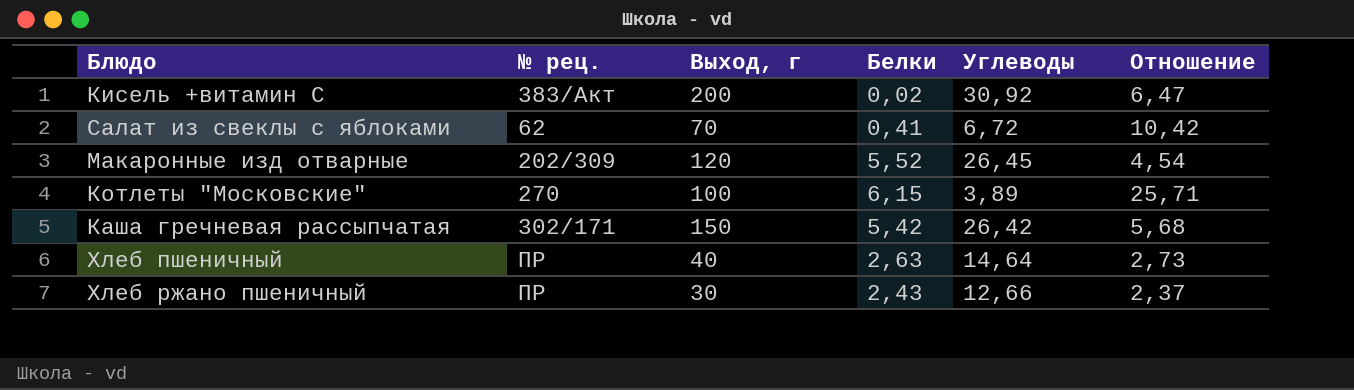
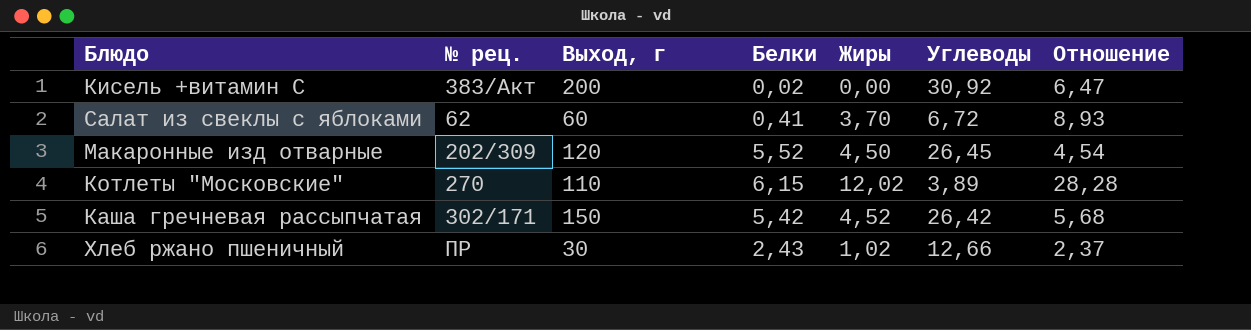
column Жиры | position: none -> 5
row Хлеб пшеничный: ПР | 40 | 2,63 | 14,64 | 2,73 -> none
Салат из свеклы с яблоками | Выход, г: 70 -> 60
Салат из свеклы с яблоками | Отношение: 10,42 -> 8,93
Котлеты "Московские" | Выход, г: 100 -> 110
Котлеты "Московские" | Отношение: 25,71 -> 28,28

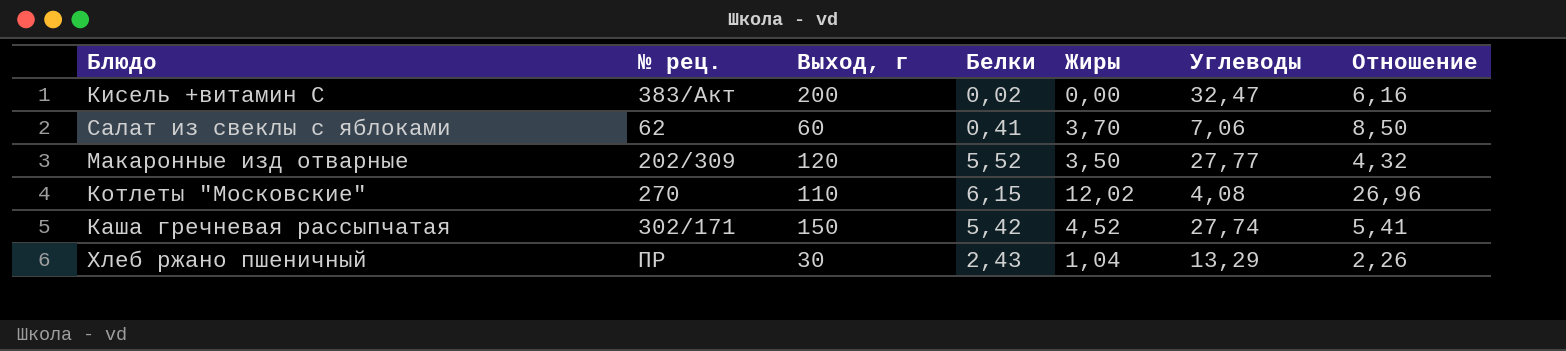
Кисель +витамин С | Углеводы: 30,92 -> 32,47
Кисель +витамин С | Отношение: 6,47 -> 6,16
Салат из свеклы с яблоками | Углеводы: 6,72 -> 7,06
Салат из свеклы с яблоками | Отношение: 8,93 -> 8,50
Макаронные изд отварные | Жиры: 4,50 -> 3,50
Макаронные изд отварные | Углеводы: 26,45 -> 27,77
Макаронные изд отварные | Отношение: 4,54 -> 4,32
Котлеты "Московские" | Углеводы: 3,89 -> 4,08
Котлеты "Московские" | Отношение: 28,28 -> 26,96
Каша гречневая рассыпчатая | Углеводы: 26,42 -> 27,74
Каша гречневая рассыпчатая | Отношение: 5,68 -> 5,41
Хлеб ржано пшеничный | Жиры: 1,02 -> 1,04
Хлеб ржано пшеничный | Углеводы: 12,66 -> 13,29
Хлеб ржано пшеничный | Отношение: 2,37 -> 2,26

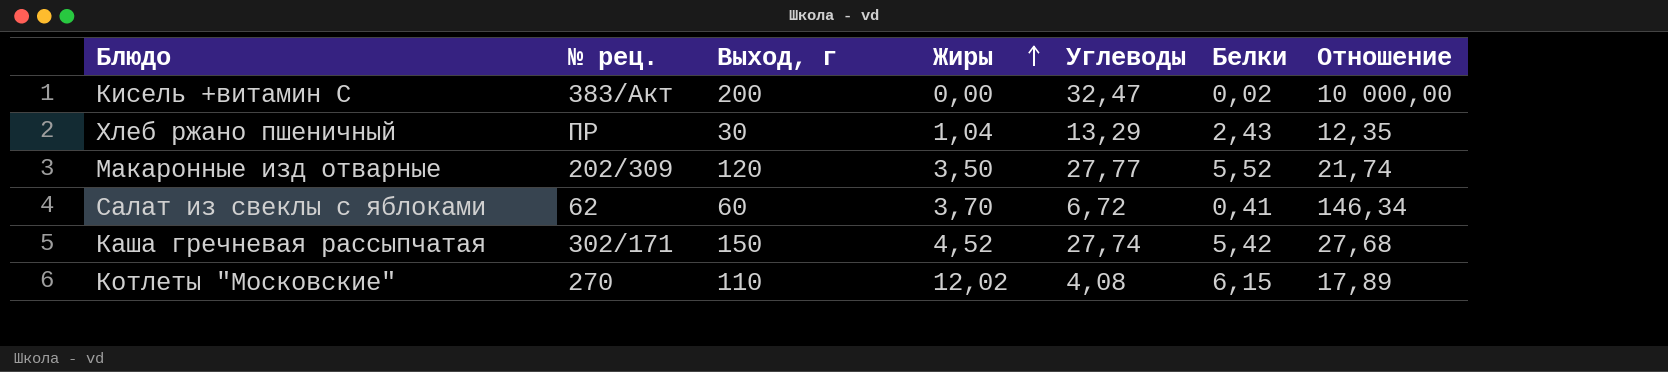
row order: none -> Жиры ascending
column Белки | position: 4 -> 6
column Отношение | formula: [Выход, г] / [Углеводы] -> [Выход, г] / [Белки]
Салат из свеклы с яблоками | Углеводы: 7,06 -> 6,72

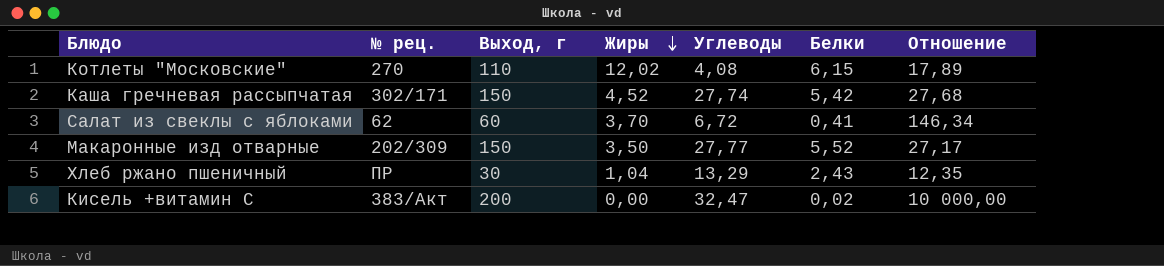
row order: Жиры ascending -> Жиры descending
Макаронные изд отварные | Выход, г: 120 -> 150
Макаронные изд отварные | Отношение: 21,74 -> 27,17

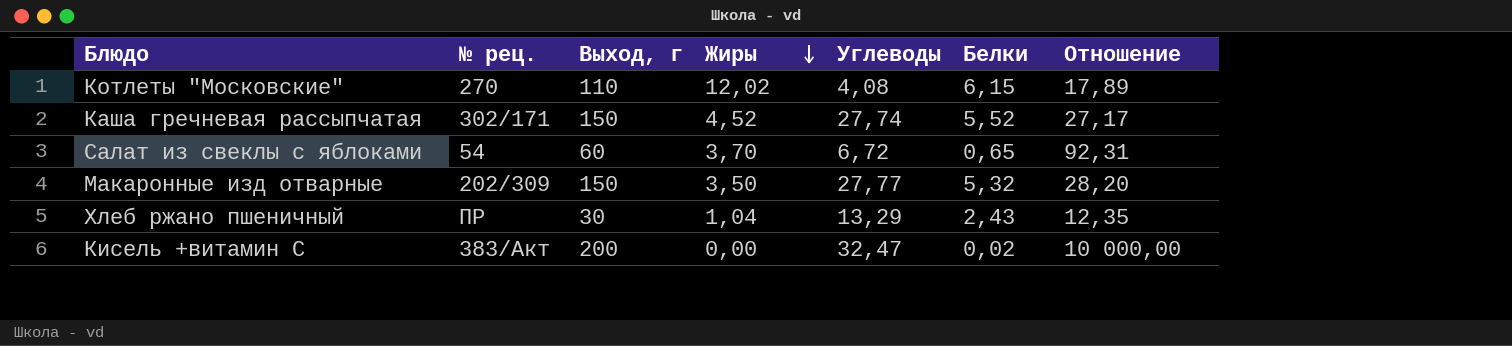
Каша гречневая рассыпчатая | Белки: 5,42 -> 5,52
Каша гречневая рассыпчатая | Отношение: 27,68 -> 27,17
Салат из свеклы с яблоками | № рец.: 62 -> 54
Салат из свеклы с яблоками | Белки: 0,41 -> 0,65
Салат из свеклы с яблоками | Отношение: 146,34 -> 92,31
Макаронные изд отварные | Белки: 5,52 -> 5,32
Макаронные изд отварные | Отношение: 27,17 -> 28,20

